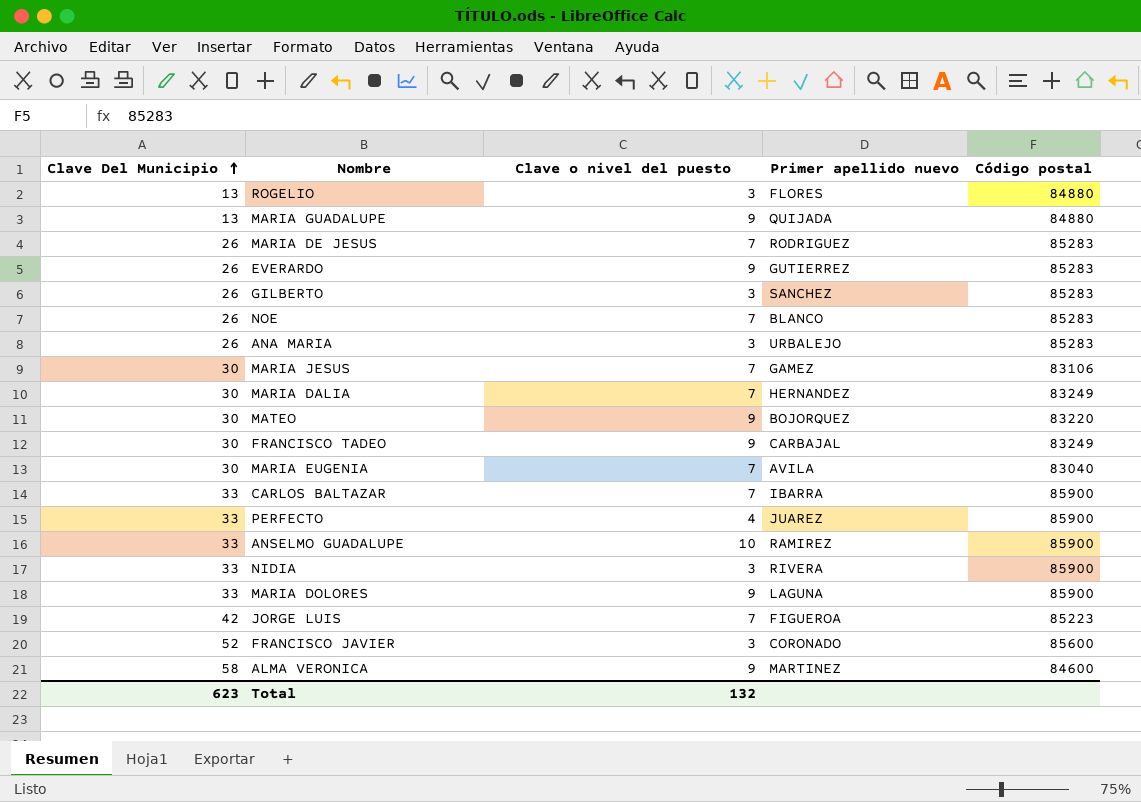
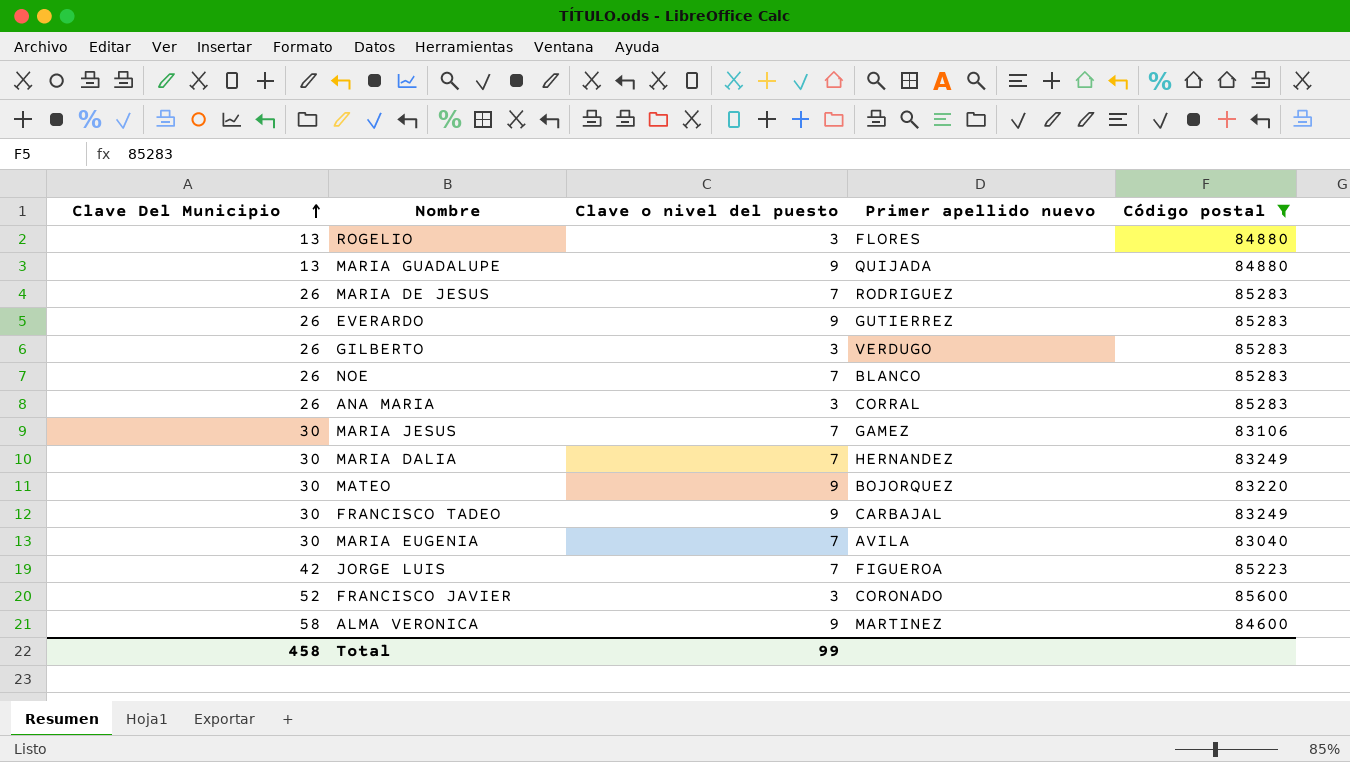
filter: none -> Código postal != 85900
GILBERTO | Primer apellido nuevo: SANCHEZ -> VERDUGO
ANA MARIA | Primer apellido nuevo: URBALEJO -> CORRAL
Total | Clave Del Municipio: 623 -> 458
Total | Clave o nivel del puesto: 132 -> 99

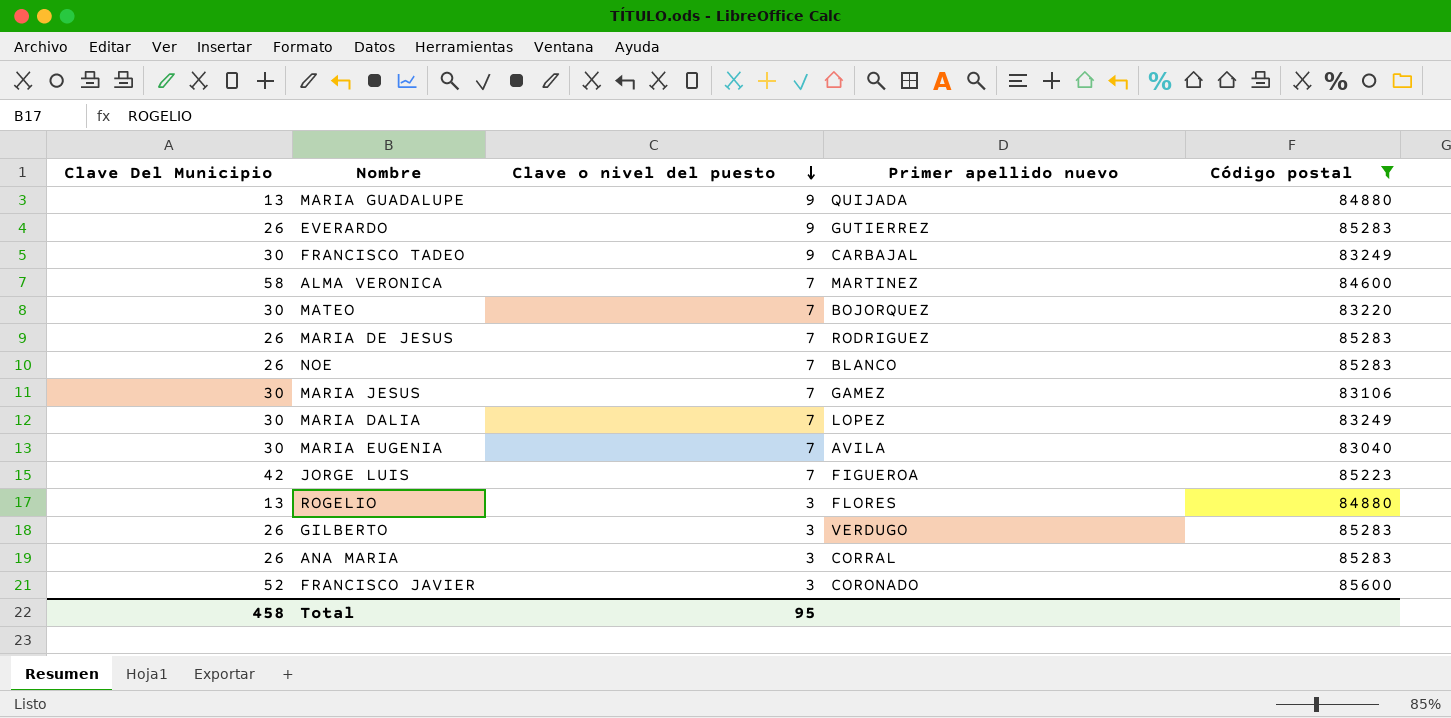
row order: Clave Del Municipio ascending -> Clave o nivel del puesto descending
ALMA VERONICA | Clave o nivel del puesto: 9 -> 7
MATEO | Clave o nivel del puesto: 9 -> 7
MARIA DALIA | Primer apellido nuevo: HERNANDEZ -> LOPEZ
Total | Clave o nivel del puesto: 99 -> 95

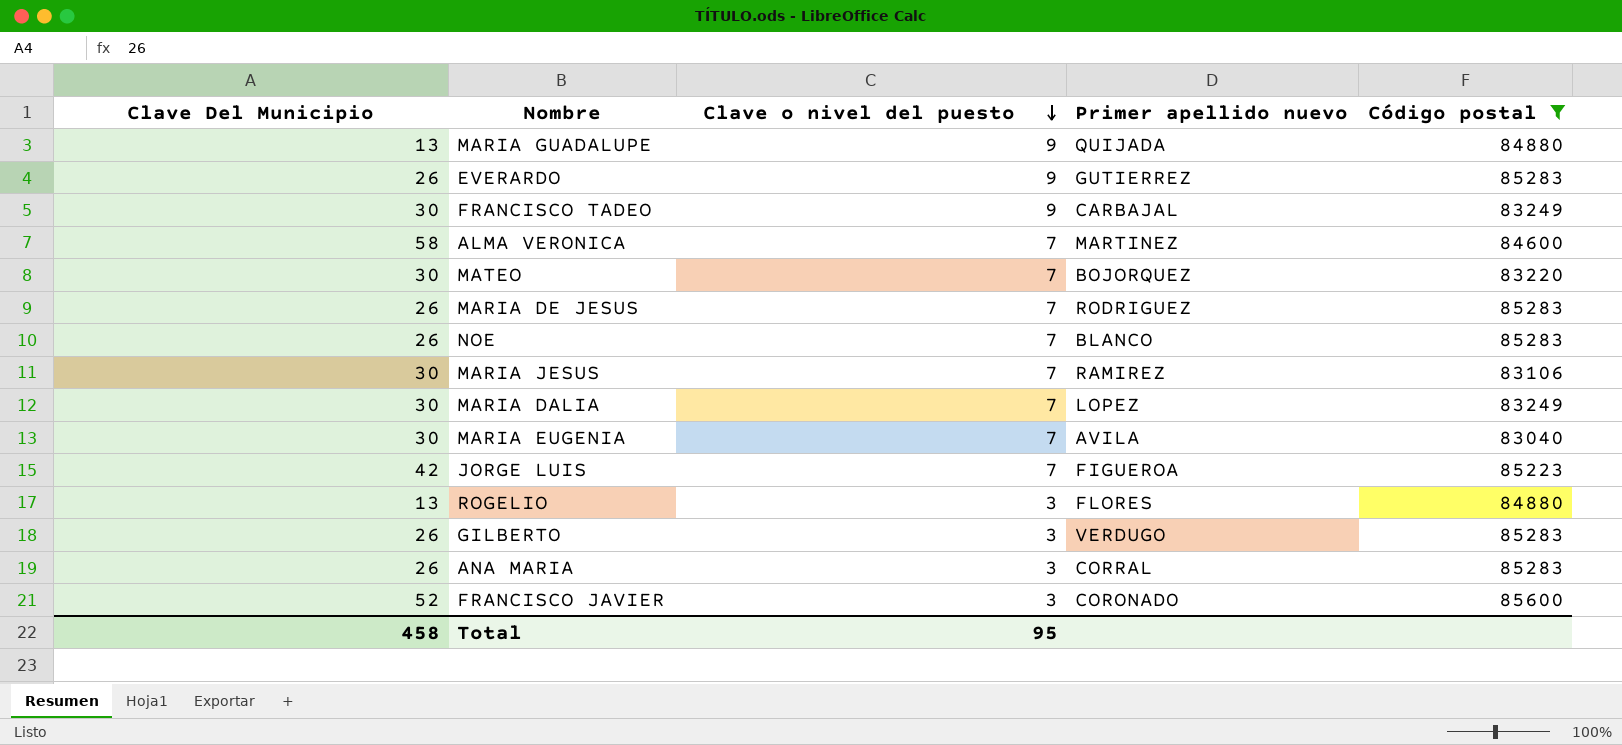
MARIA JESUS | Primer apellido nuevo: GAMEZ -> RAMIREZ

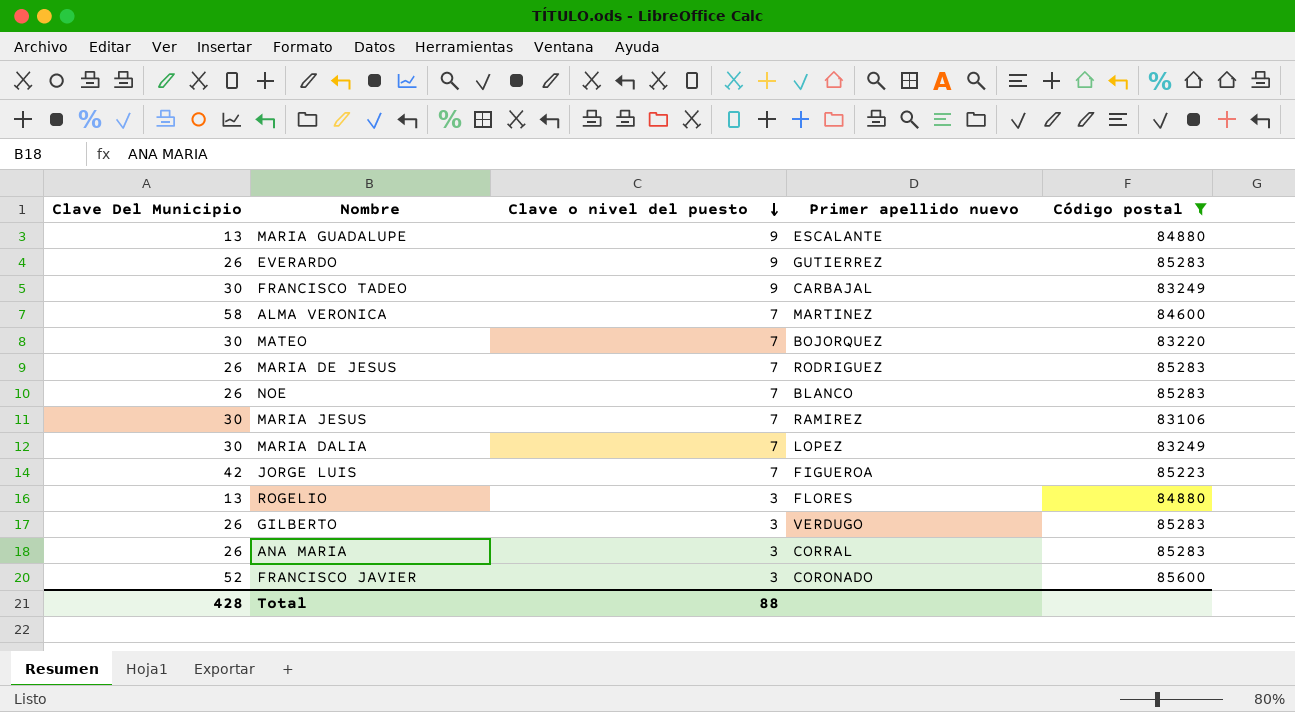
row MARIA EUGENIA: 30 | 7 | AVILA | 83040 -> none
MARIA GUADALUPE | Primer apellido nuevo: QUIJADA -> ESCALANTE
Total | Clave Del Municipio: 458 -> 428
Total | Clave o nivel del puesto: 95 -> 88

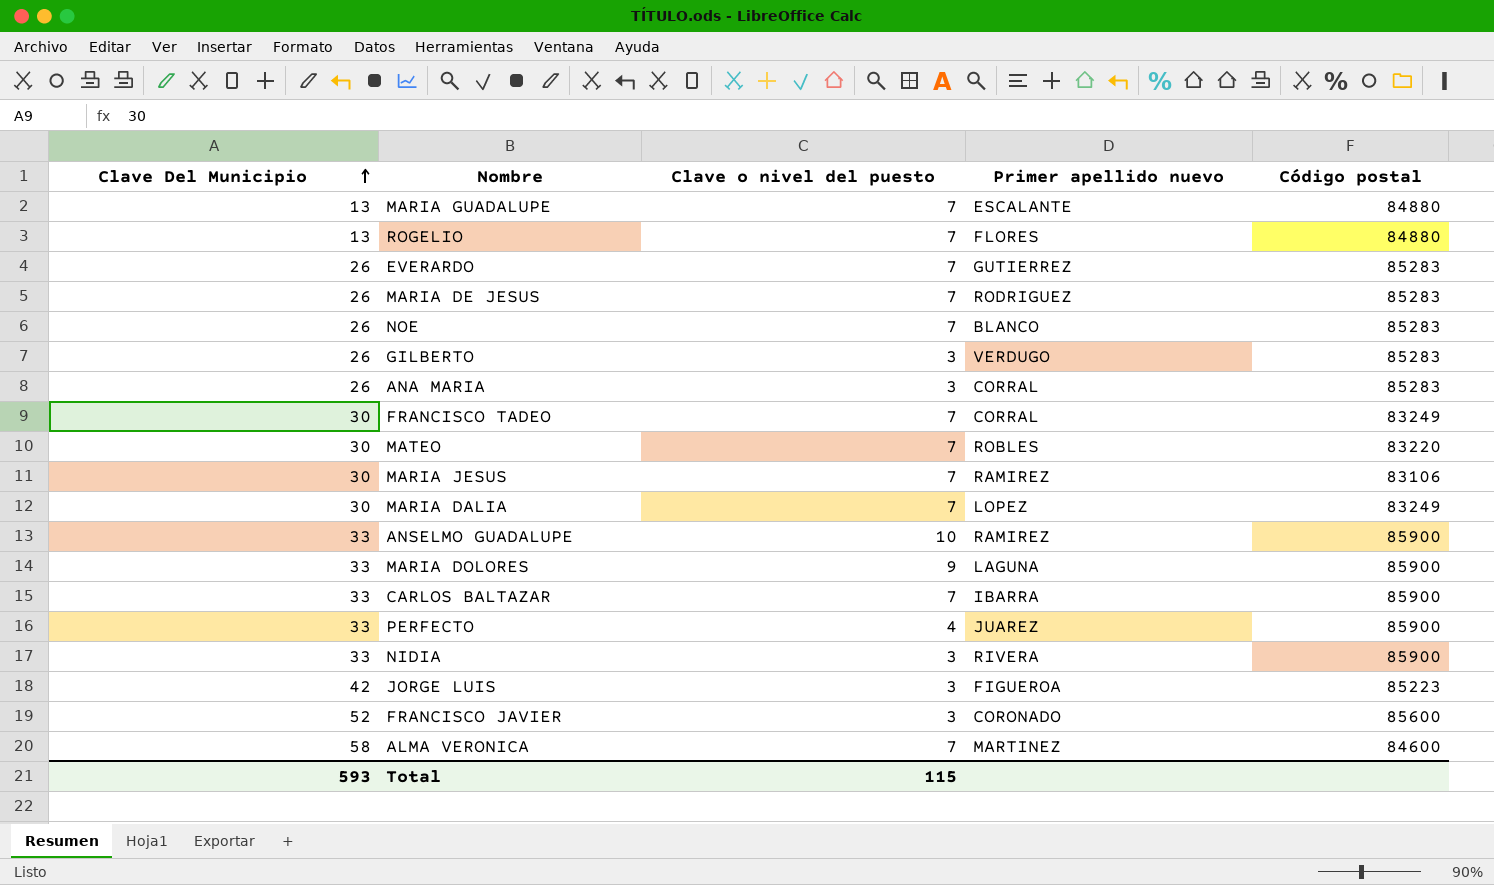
filter: Código postal != 85900 -> none
row order: Clave o nivel del puesto descending -> Clave Del Municipio ascending
MARIA GUADALUPE | Clave o nivel del puesto: 9 -> 7
ROGELIO | Clave o nivel del puesto: 3 -> 7
EVERARDO | Clave o nivel del puesto: 9 -> 7
FRANCISCO TADEO | Clave o nivel del puesto: 9 -> 7
FRANCISCO TADEO | Primer apellido nuevo: CARBAJAL -> CORRAL
MATEO | Primer apellido nuevo: BOJORQUEZ -> ROBLES
JORGE LUIS | Clave o nivel del puesto: 7 -> 3
Total | Clave Del Municipio: 428 -> 593
Total | Clave o nivel del puesto: 88 -> 115

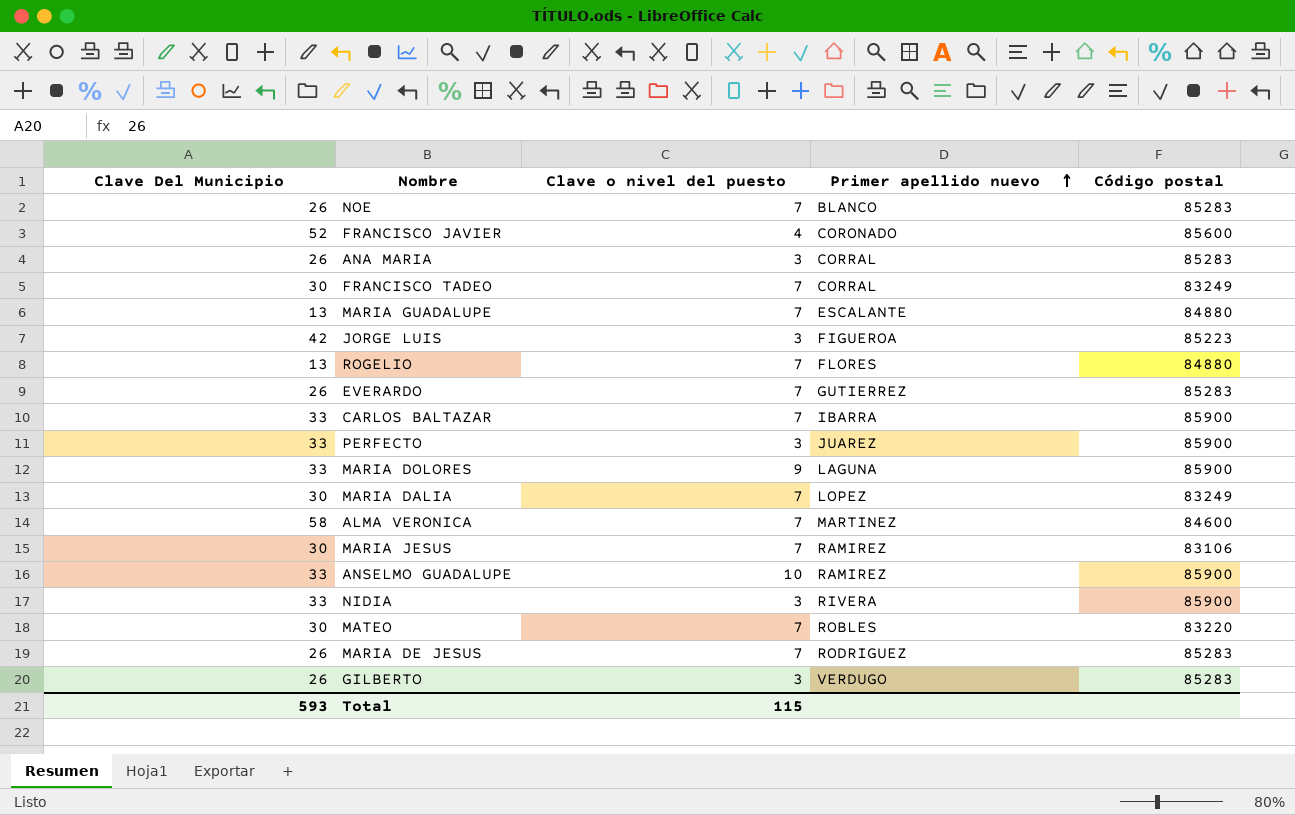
row order: Clave Del Municipio ascending -> Primer apellido nuevo ascending
FRANCISCO JAVIER | Clave o nivel del puesto: 3 -> 4
PERFECTO | Clave o nivel del puesto: 4 -> 3

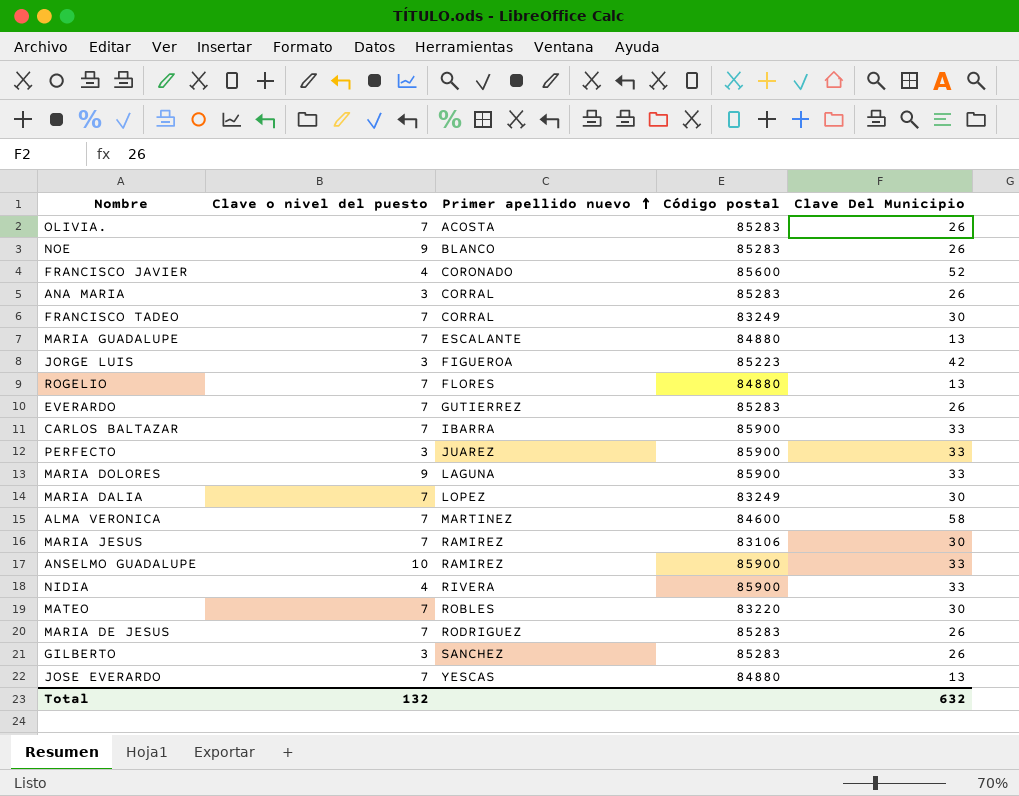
column Clave Del Municipio | position: 1 -> 5
row OLIVIA.: none -> 7 | ACOSTA | 85283 | 26
NOE | Clave o nivel del puesto: 7 -> 9
NIDIA | Clave o nivel del puesto: 3 -> 4
GILBERTO | Primer apellido nuevo: VERDUGO -> SANCHEZ
row JOSE EVERARDO: none -> 7 | YESCAS | 84880 | 13
Total | Clave o nivel del puesto: 115 -> 132
Total | Clave Del Municipio: 593 -> 632

